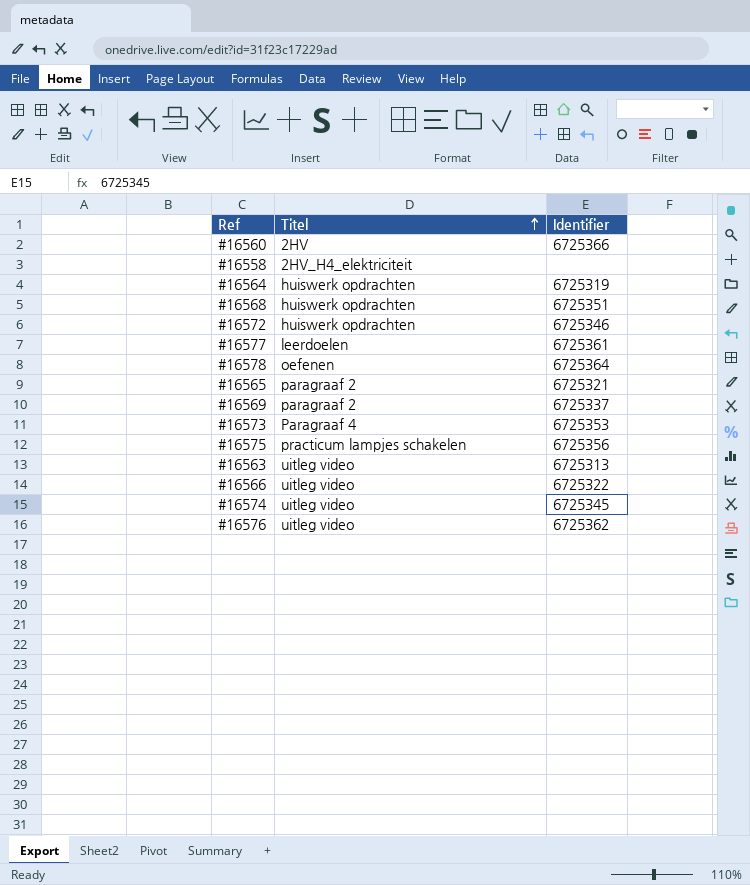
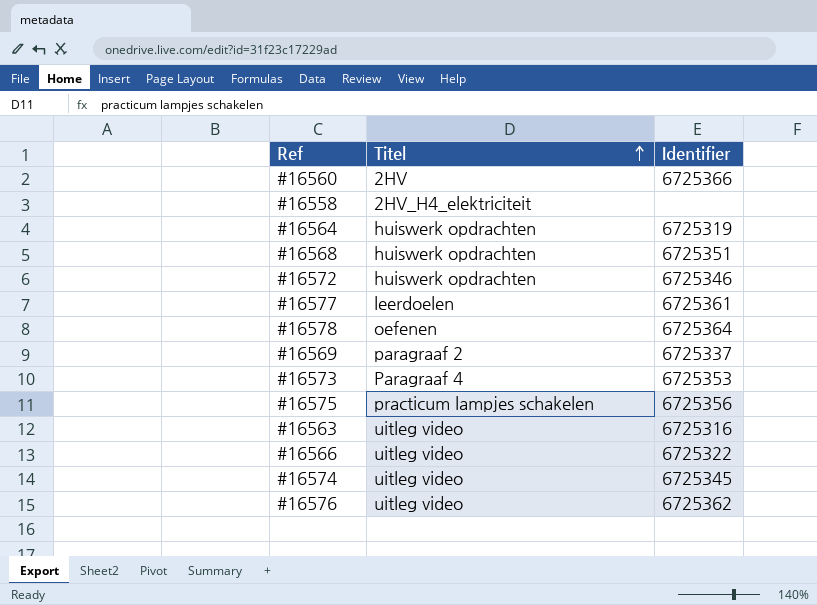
row #16565: paragraaf 2 | 6725321 -> none
#16563 | Identifier: 6725313 -> 6725316

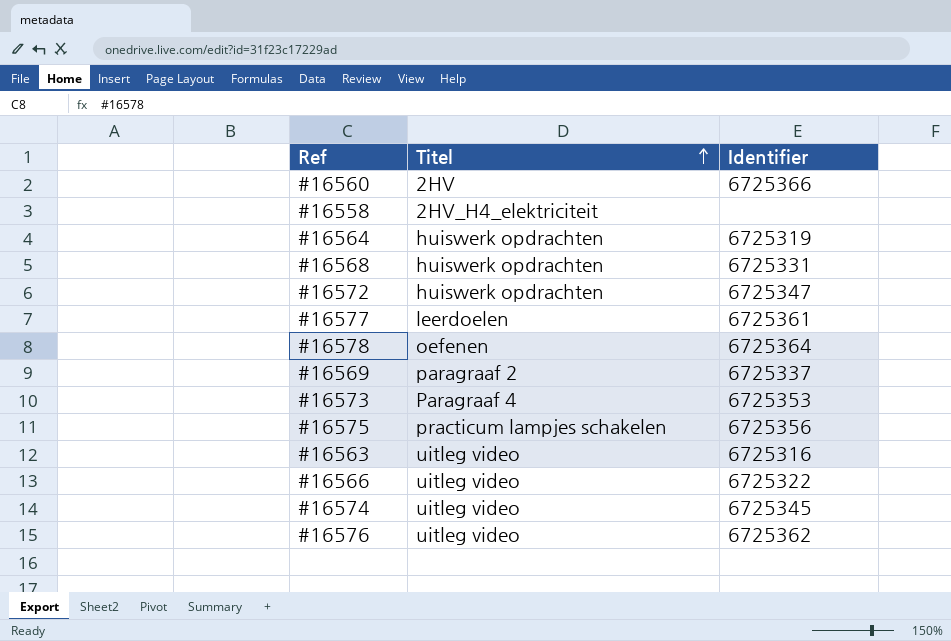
#16568 | Identifier: 6725351 -> 6725331
#16572 | Identifier: 6725346 -> 6725347

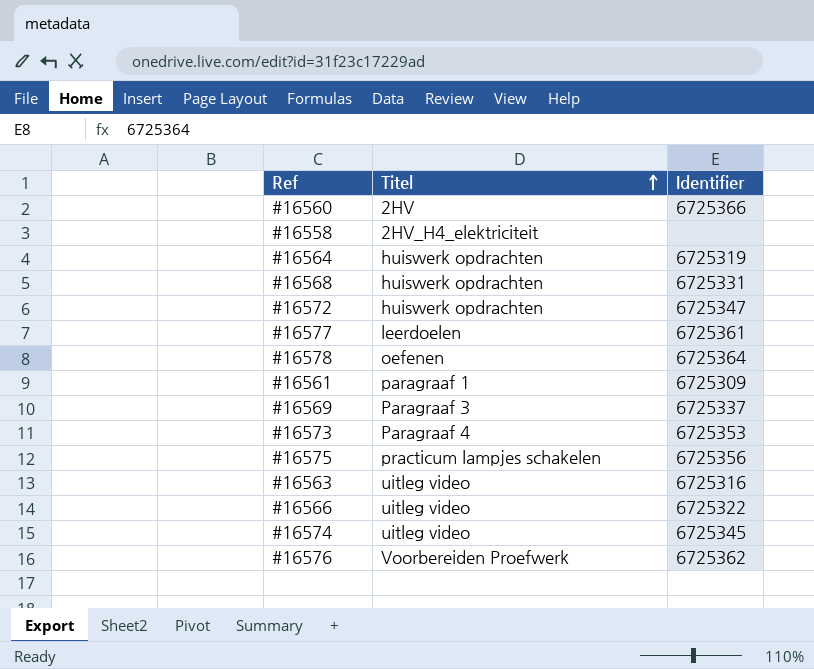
row #16561: none -> paragraaf 1 | 6725309
#16569 | Titel: paragraaf 2 -> Paragraaf 3
#16576 | Titel: uitleg video -> Voorbereiden Proefwerk

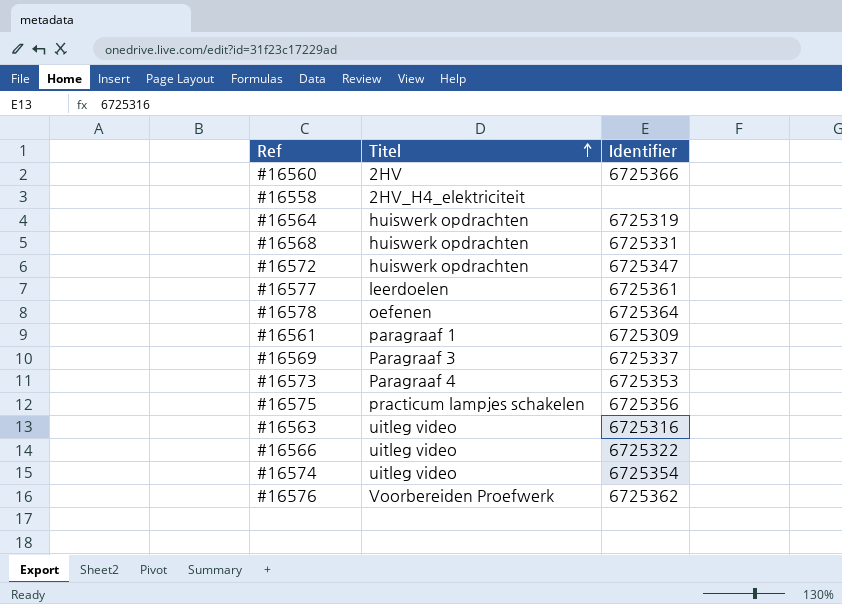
#16574 | Identifier: 6725345 -> 6725354

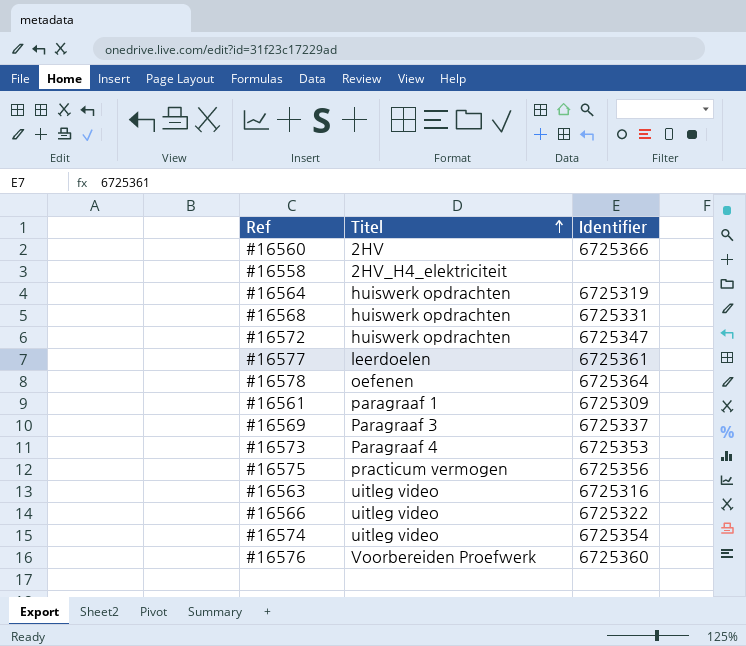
#16575 | Titel: practicum lampjes schakelen -> practicum vermogen
#16576 | Identifier: 6725362 -> 6725360

